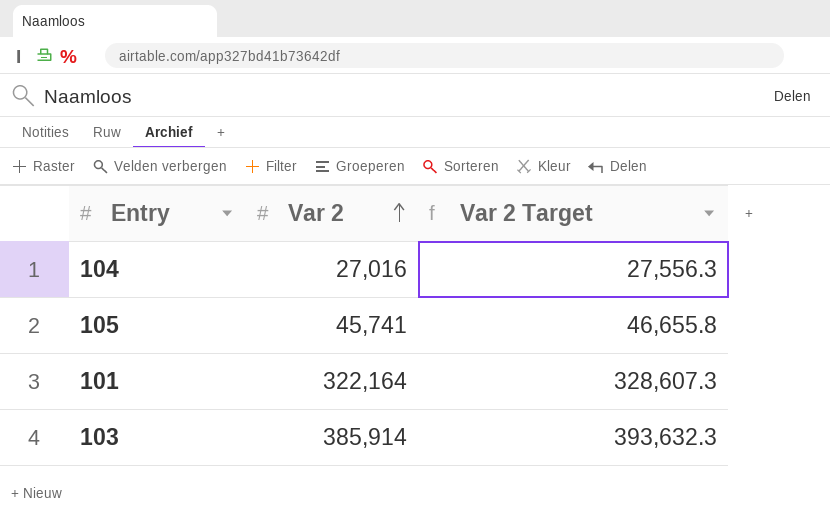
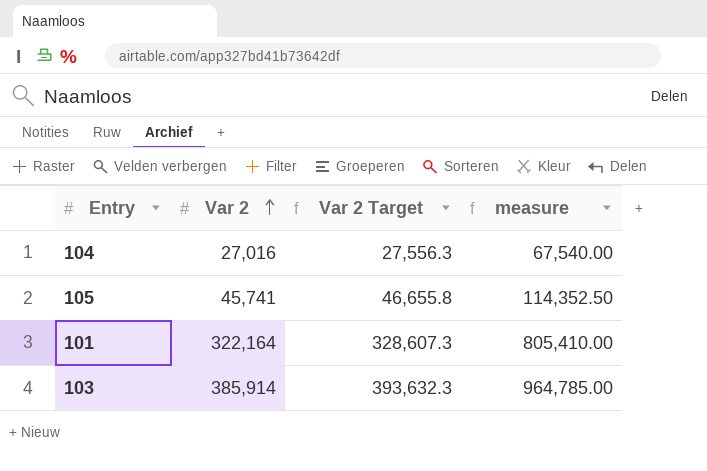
column measure | formula: none -> [Var 2] * 2.5

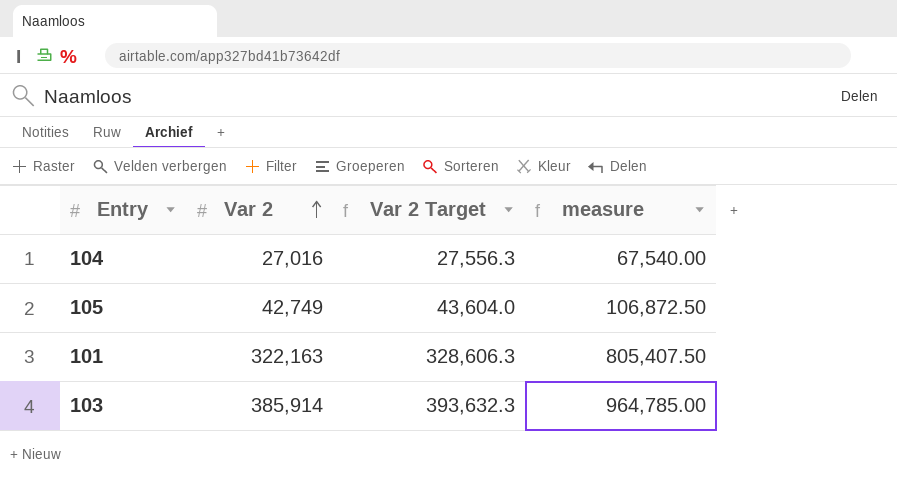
105 | Var 2: 45,741 -> 42,749
105 | Var 2 Target: 46,655.8 -> 43,604.0
105 | measure: 114,352.50 -> 106,872.50
101 | Var 2: 322,164 -> 322,163
101 | Var 2 Target: 328,607.3 -> 328,606.3
101 | measure: 805,410.00 -> 805,407.50

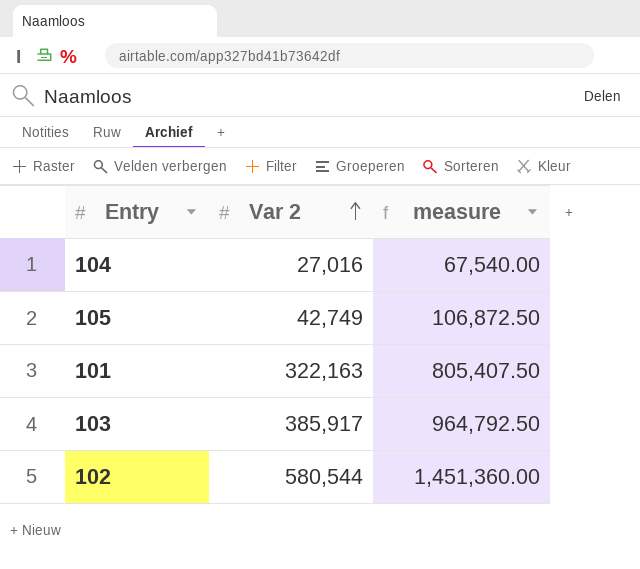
column Var 2 Target | formula: [Var 2] * 1.02 -> none
103 | Var 2: 385,914 -> 385,917
103 | measure: 964,785.00 -> 964,792.50
row 102: none -> 580,544 | 1,451,360.00

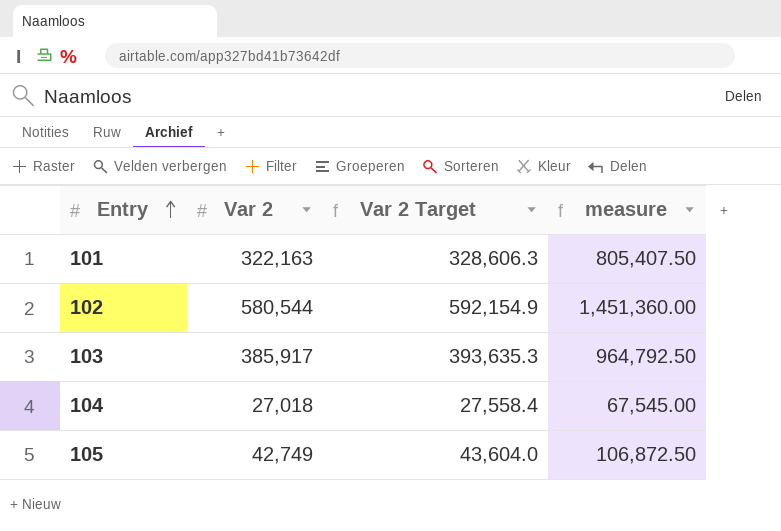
row order: Var 2 ascending -> Entry ascending
column Var 2 Target | formula: none -> [Var 2] * 1.02
104 | Var 2: 27,016 -> 27,018
104 | measure: 67,540.00 -> 67,545.00

